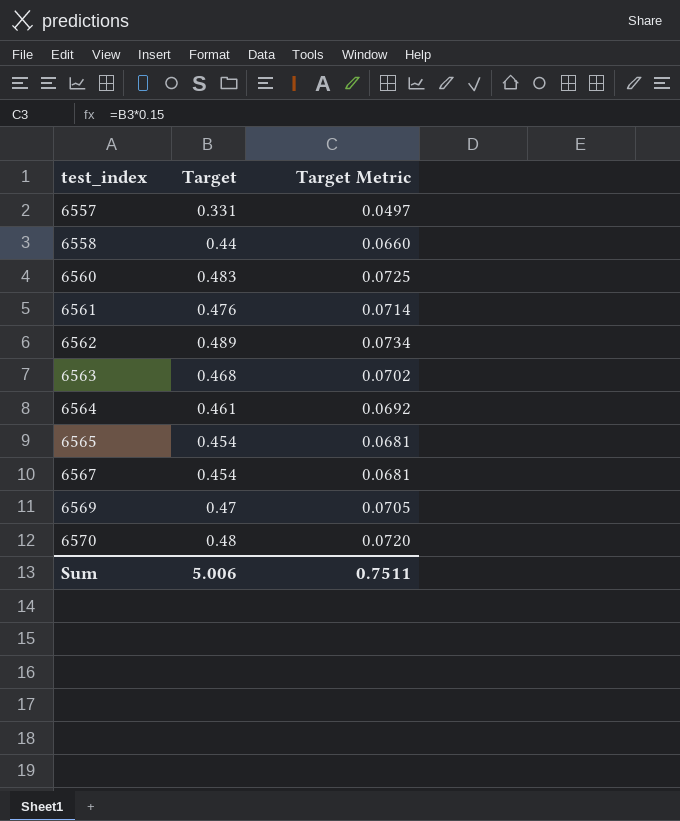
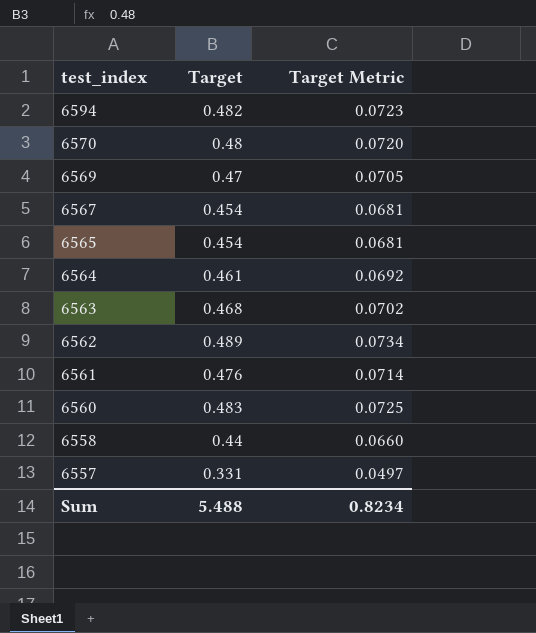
row order: test_index ascending -> test_index descending
row 6594: none -> 0.482 | 0.0723
Sum | Target: 5.006 -> 5.488
Sum | Target Metric: 0.7511 -> 0.8234

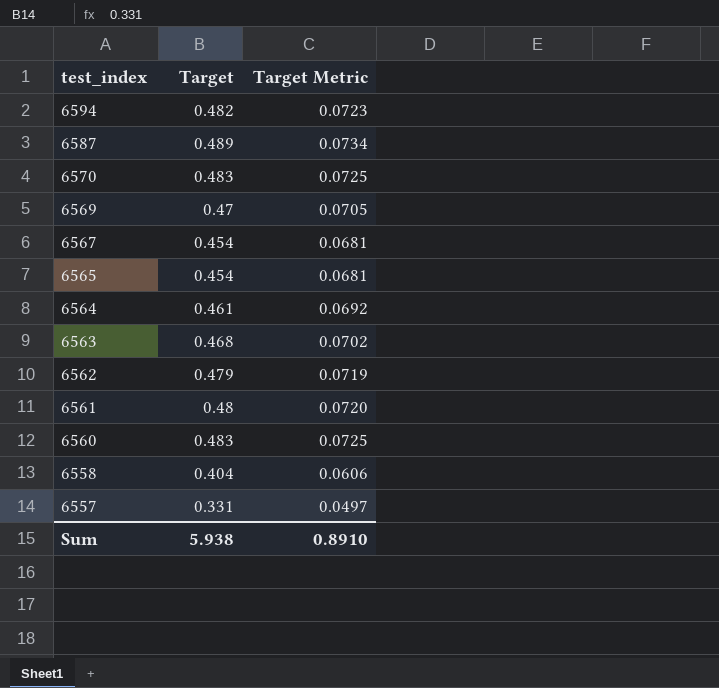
row 6587: none -> 0.489 | 0.0734
6570 | Target: 0.48 -> 0.483
6570 | Target Metric: 0.0720 -> 0.0725
6562 | Target: 0.489 -> 0.479
6562 | Target Metric: 0.0734 -> 0.0719
6561 | Target: 0.476 -> 0.48
6561 | Target Metric: 0.0714 -> 0.0720
6558 | Target: 0.44 -> 0.404
6558 | Target Metric: 0.0660 -> 0.0606
Sum | Target: 5.488 -> 5.938
Sum | Target Metric: 0.8234 -> 0.8910

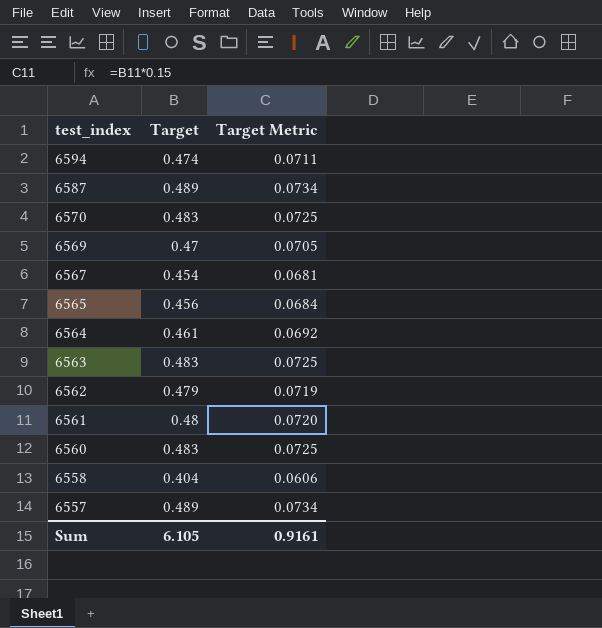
6594 | Target: 0.482 -> 0.474
6594 | Target Metric: 0.0723 -> 0.0711
6565 | Target: 0.454 -> 0.456
6565 | Target Metric: 0.0681 -> 0.0684
6563 | Target: 0.468 -> 0.483
6563 | Target Metric: 0.0702 -> 0.0725
6557 | Target: 0.331 -> 0.489
6557 | Target Metric: 0.0497 -> 0.0734
Sum | Target: 5.938 -> 6.105
Sum | Target Metric: 0.8910 -> 0.9161

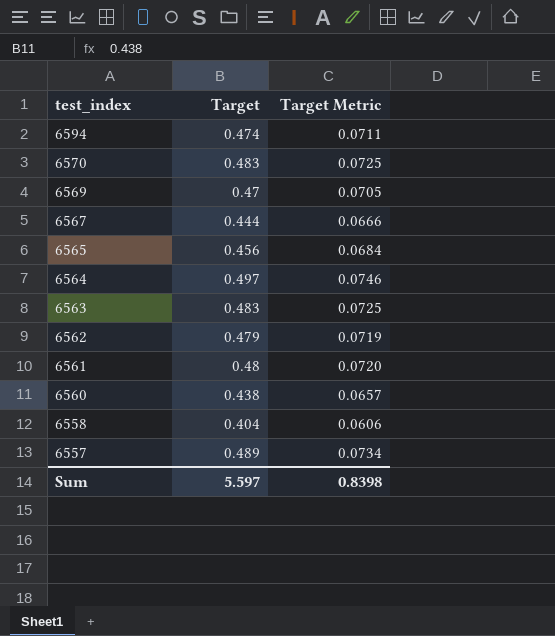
row 6587: 0.489 | 0.0734 -> none
6567 | Target: 0.454 -> 0.444
6567 | Target Metric: 0.0681 -> 0.0666
6564 | Target: 0.461 -> 0.497
6564 | Target Metric: 0.0692 -> 0.0746
6560 | Target: 0.483 -> 0.438
6560 | Target Metric: 0.0725 -> 0.0657
Sum | Target: 6.105 -> 5.597
Sum | Target Metric: 0.9161 -> 0.8398

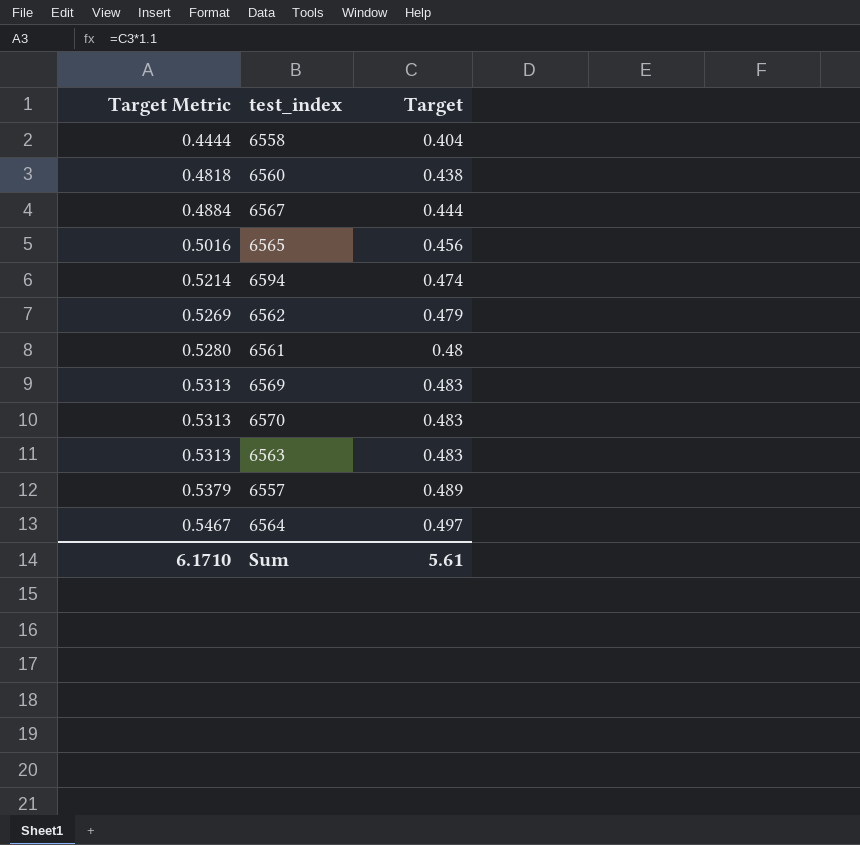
row order: test_index descending -> Target Metric ascending
column Target Metric | formula: [Target] * 0.15 -> [Target] * 1.1
column Target Metric | position: 3 -> 1
6569 | Target: 0.47 -> 0.483
Sum | Target Metric: 0.8398 -> 6.1710
Sum | Target: 5.597 -> 5.61

